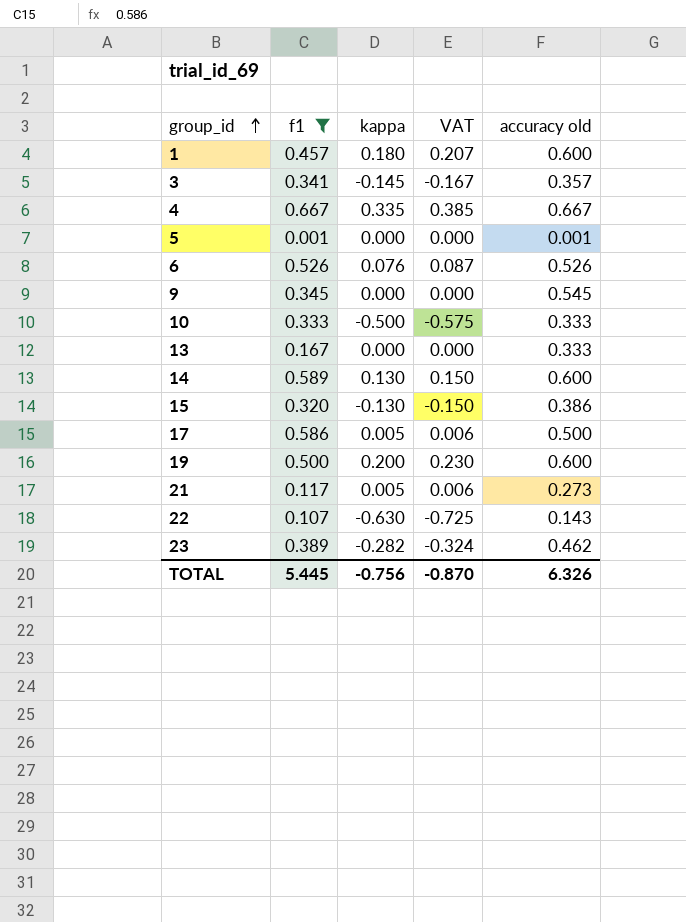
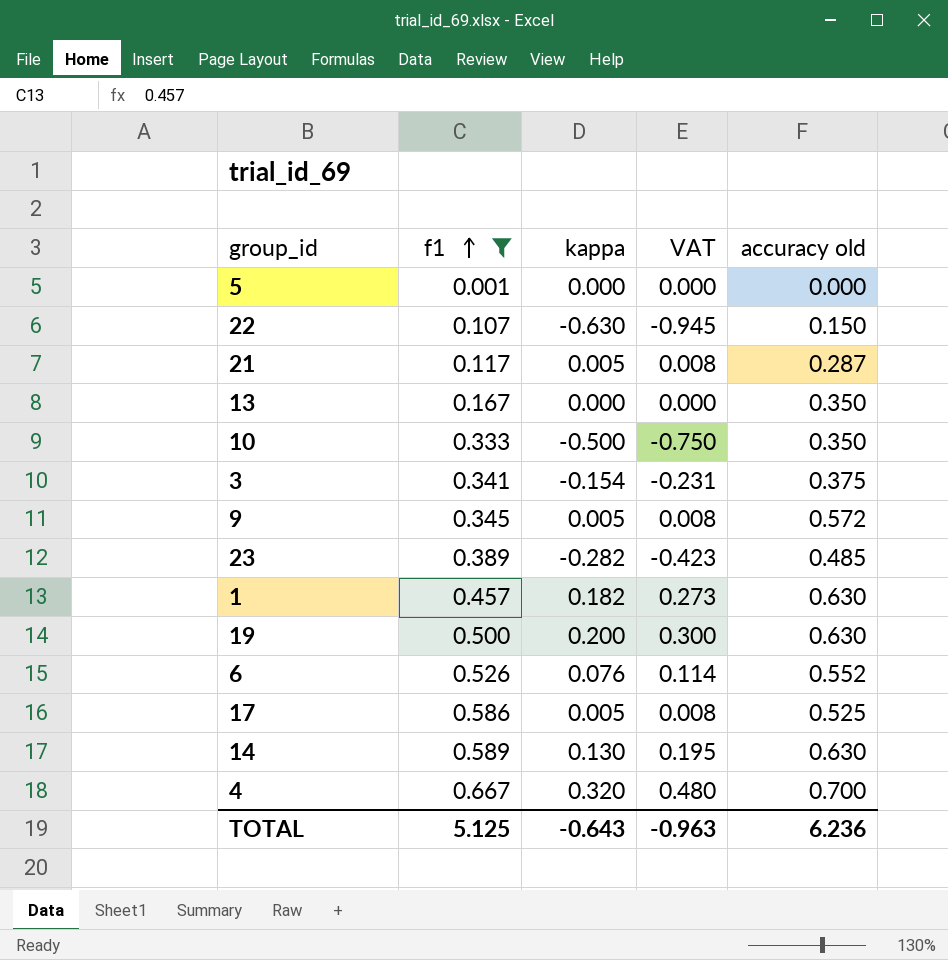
row order: group_id ascending -> f1 ascending
column VAT | formula: [kappa] * 1.15 -> [kappa] * 1.5
row 15: 0.320 | -0.130 | -0.150 | 0.386 -> none
5 | accuracy old: 0.001 -> 0.000
22 | accuracy old: 0.143 -> 0.150
21 | accuracy old: 0.273 -> 0.287
13 | accuracy old: 0.333 -> 0.350
10 | accuracy old: 0.333 -> 0.350
3 | kappa: -0.145 -> -0.154
3 | accuracy old: 0.357 -> 0.375
9 | kappa: 0.000 -> 0.005
9 | accuracy old: 0.545 -> 0.572
23 | accuracy old: 0.462 -> 0.485
1 | kappa: 0.180 -> 0.182
1 | accuracy old: 0.600 -> 0.630
19 | accuracy old: 0.600 -> 0.630
6 | accuracy old: 0.526 -> 0.552
17 | accuracy old: 0.500 -> 0.525
14 | accuracy old: 0.600 -> 0.630
4 | kappa: 0.335 -> 0.320
4 | accuracy old: 0.667 -> 0.700
TOTAL | f1: 5.445 -> 5.125
TOTAL | kappa: -0.756 -> -0.643
TOTAL | VAT: -0.870 -> -0.963
TOTAL | accuracy old: 6.326 -> 6.236

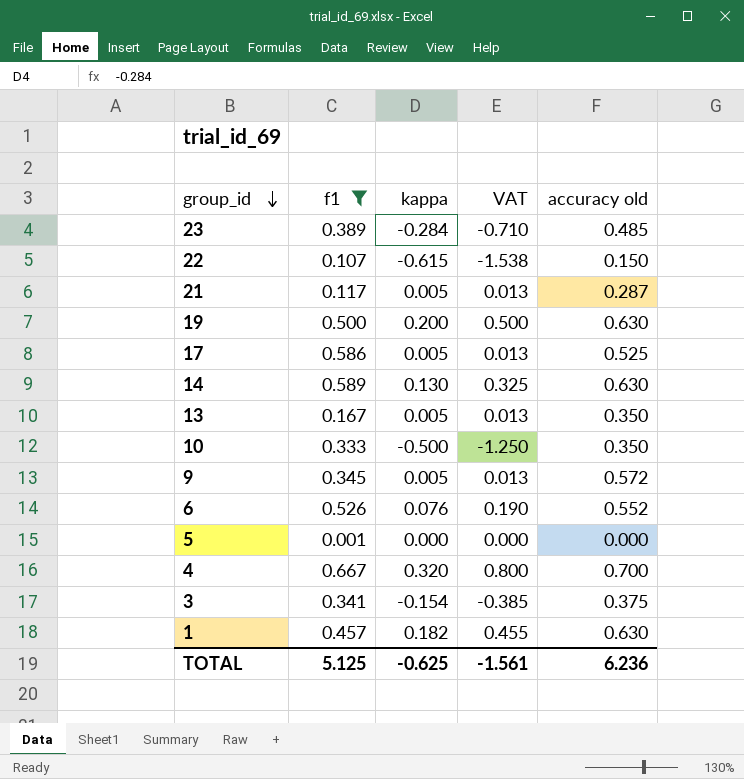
row order: f1 ascending -> group_id descending
column VAT | formula: [kappa] * 1.5 -> [kappa] * 2.5
23 | kappa: -0.282 -> -0.284
22 | kappa: -0.630 -> -0.615
13 | kappa: 0.000 -> 0.005
TOTAL | kappa: -0.643 -> -0.625
TOTAL | VAT: -0.963 -> -1.561

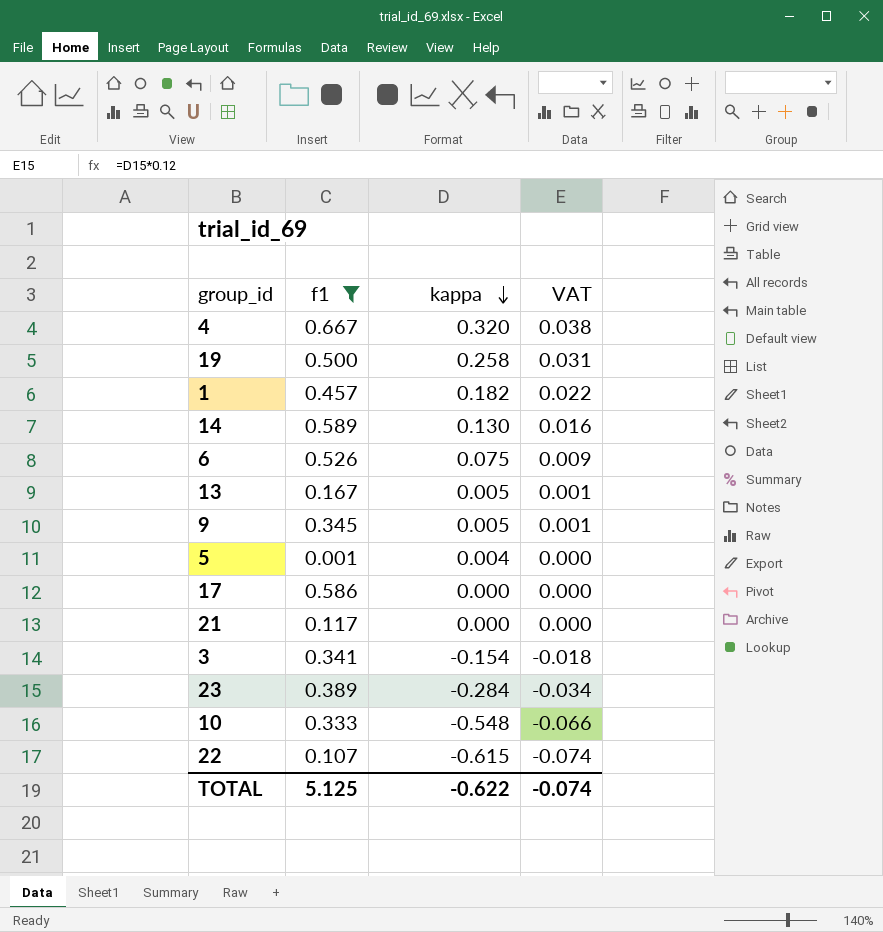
row order: group_id descending -> kappa descending
column accuracy old | position: 5 -> none
column VAT | formula: [kappa] * 2.5 -> [kappa] * 0.12
19 | kappa: 0.200 -> 0.258
6 | kappa: 0.076 -> 0.075
5 | kappa: 0.000 -> 0.004
17 | kappa: 0.005 -> 0.000
21 | kappa: 0.005 -> 0.000
10 | kappa: -0.500 -> -0.548
TOTAL | kappa: -0.625 -> -0.622
TOTAL | VAT: -1.561 -> -0.074

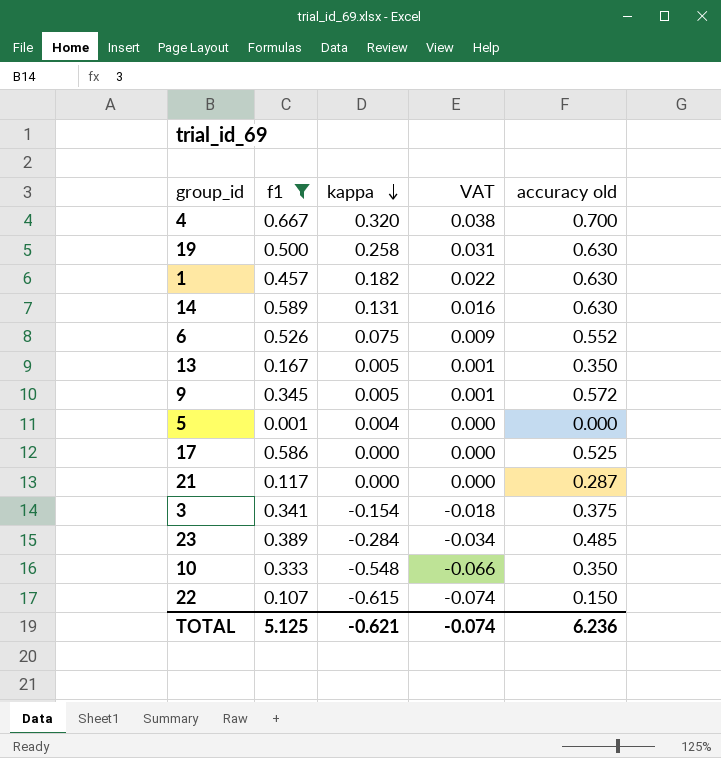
column accuracy old | position: none -> 5
14 | kappa: 0.130 -> 0.131
TOTAL | kappa: -0.622 -> -0.621

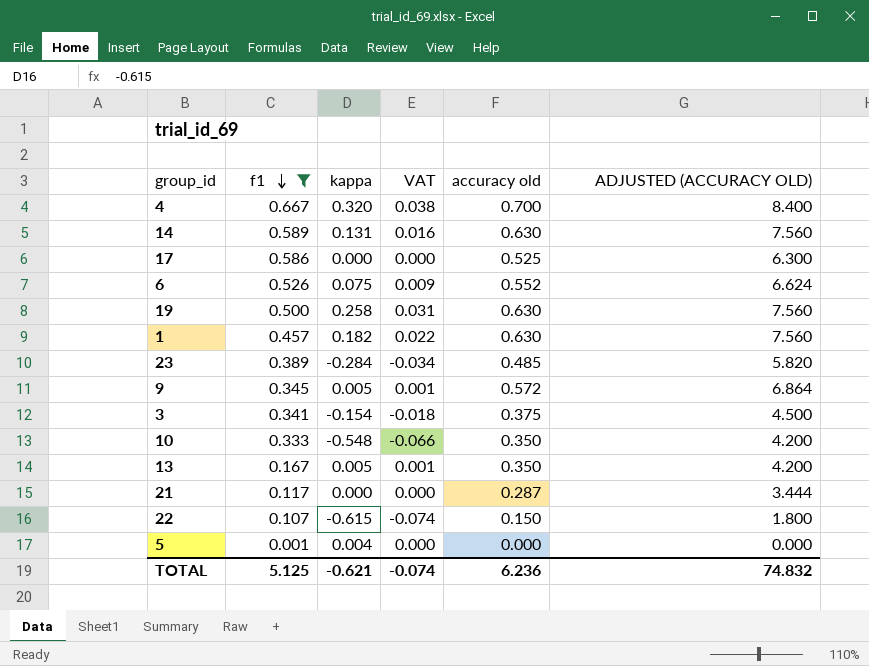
row order: kappa descending -> f1 descending
column ADJUSTED (ACCURACY OLD) | formula: none -> [accuracy old] * 12

